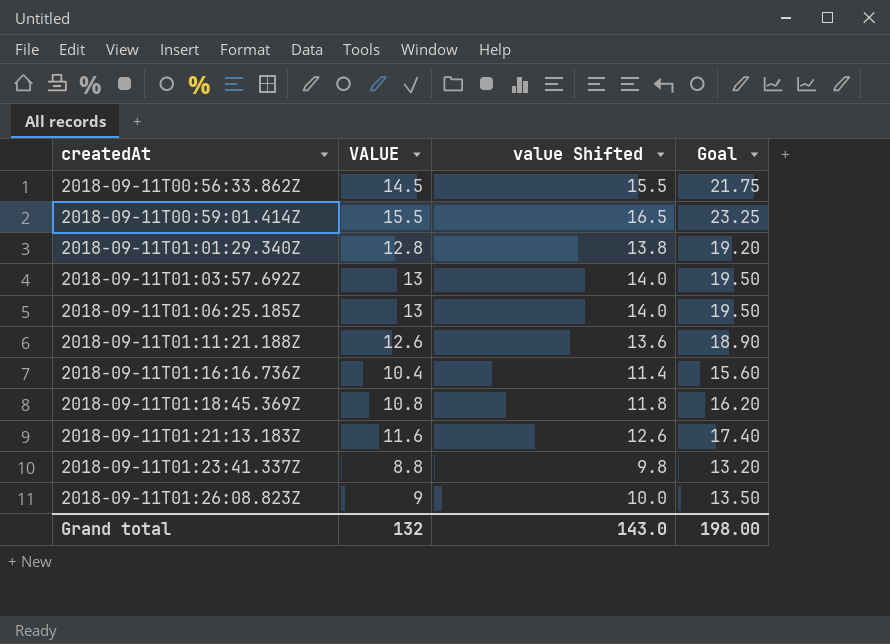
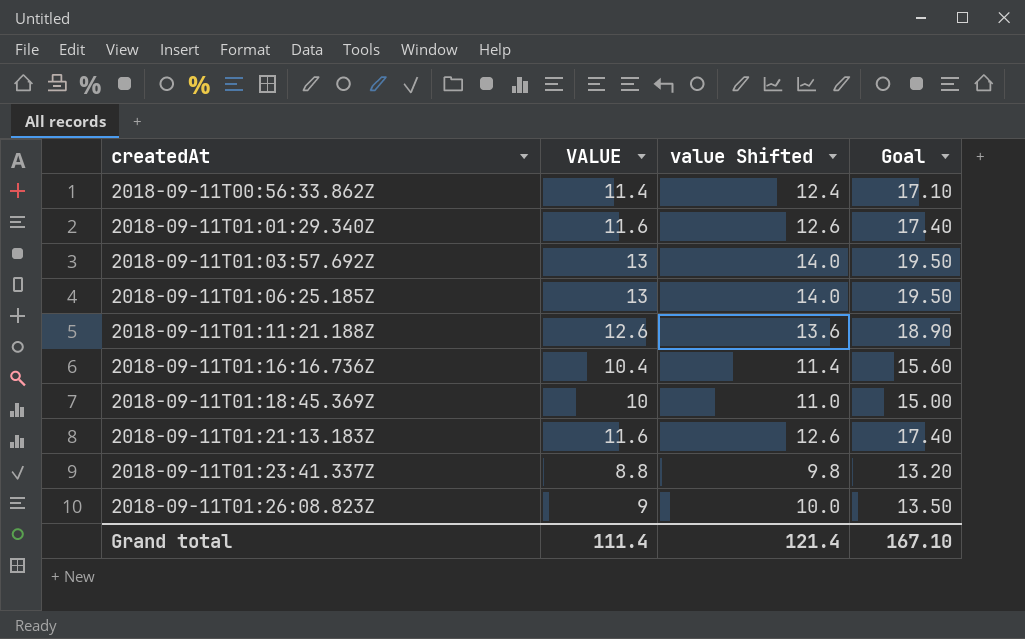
row 2018-09-11T00:59:01.414Z: 15.5 | 16.5 | 23.25 -> none
2018-09-11T00:56:33.862Z | VALUE: 14.5 -> 11.4
2018-09-11T00:56:33.862Z | value Shifted: 15.5 -> 12.4
2018-09-11T00:56:33.862Z | Goal: 21.75 -> 17.10
2018-09-11T01:01:29.340Z | VALUE: 12.8 -> 11.6
2018-09-11T01:01:29.340Z | value Shifted: 13.8 -> 12.6
2018-09-11T01:01:29.340Z | Goal: 19.20 -> 17.40
2018-09-11T01:18:45.369Z | VALUE: 10.8 -> 10
2018-09-11T01:18:45.369Z | value Shifted: 11.8 -> 11.0
2018-09-11T01:18:45.369Z | Goal: 16.20 -> 15.00
Grand total | VALUE: 132 -> 111.4
Grand total | value Shifted: 143.0 -> 121.4
Grand total | Goal: 198.00 -> 167.10

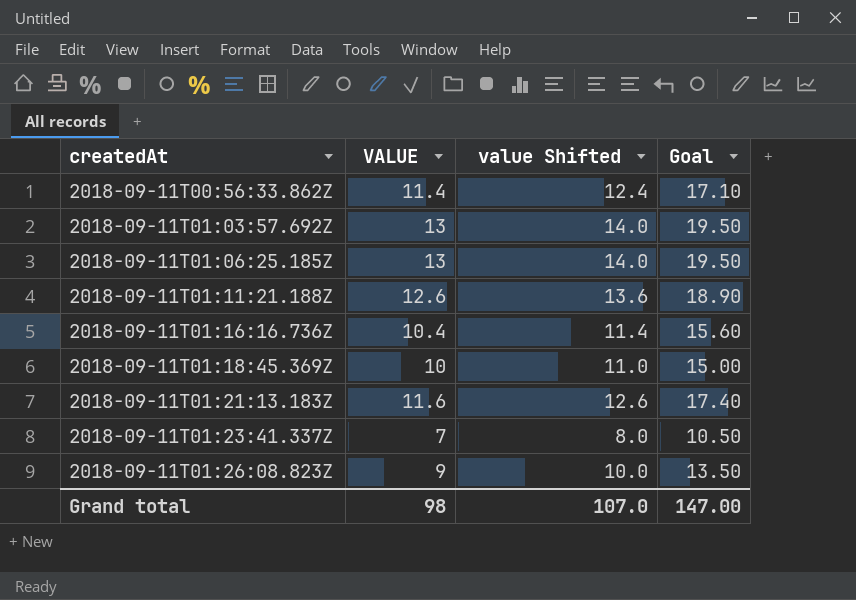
row 2018-09-11T01:01:29.340Z: 11.6 | 12.6 | 17.40 -> none
2018-09-11T01:23:41.337Z | VALUE: 8.8 -> 7
2018-09-11T01:23:41.337Z | value Shifted: 9.8 -> 8.0
2018-09-11T01:23:41.337Z | Goal: 13.20 -> 10.50
Grand total | VALUE: 111.4 -> 98
Grand total | value Shifted: 121.4 -> 107.0
Grand total | Goal: 167.10 -> 147.00

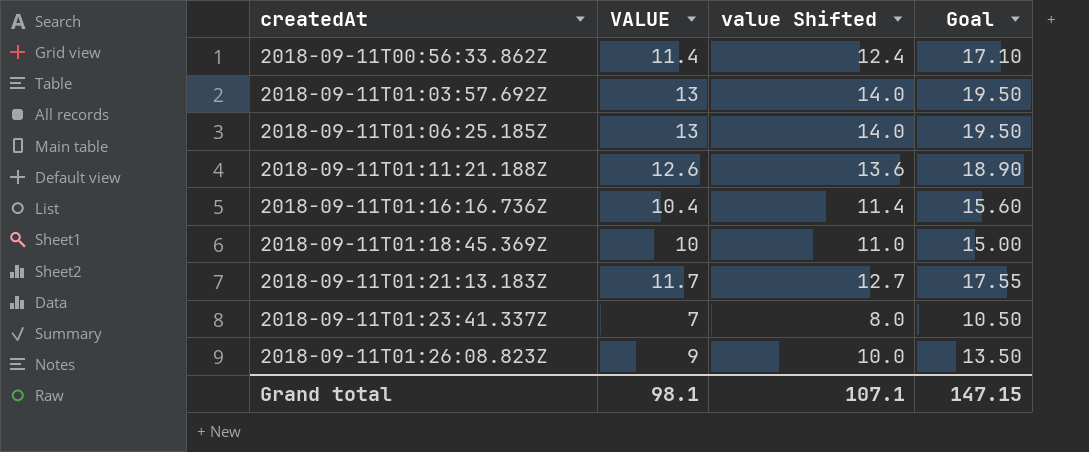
2018-09-11T01:21:13.183Z | VALUE: 11.6 -> 11.7
2018-09-11T01:21:13.183Z | value Shifted: 12.6 -> 12.7
2018-09-11T01:21:13.183Z | Goal: 17.40 -> 17.55
Grand total | VALUE: 98 -> 98.1
Grand total | value Shifted: 107.0 -> 107.1
Grand total | Goal: 147.00 -> 147.15

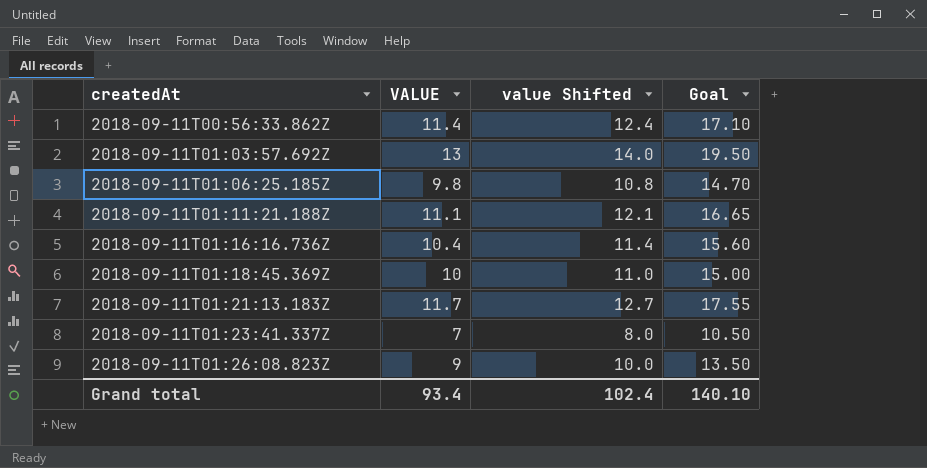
2018-09-11T01:06:25.185Z | VALUE: 13 -> 9.8
2018-09-11T01:06:25.185Z | value Shifted: 14.0 -> 10.8
2018-09-11T01:06:25.185Z | Goal: 19.50 -> 14.70
2018-09-11T01:11:21.188Z | VALUE: 12.6 -> 11.1
2018-09-11T01:11:21.188Z | value Shifted: 13.6 -> 12.1
2018-09-11T01:11:21.188Z | Goal: 18.90 -> 16.65
Grand total | VALUE: 98.1 -> 93.4
Grand total | value Shifted: 107.1 -> 102.4
Grand total | Goal: 147.15 -> 140.10

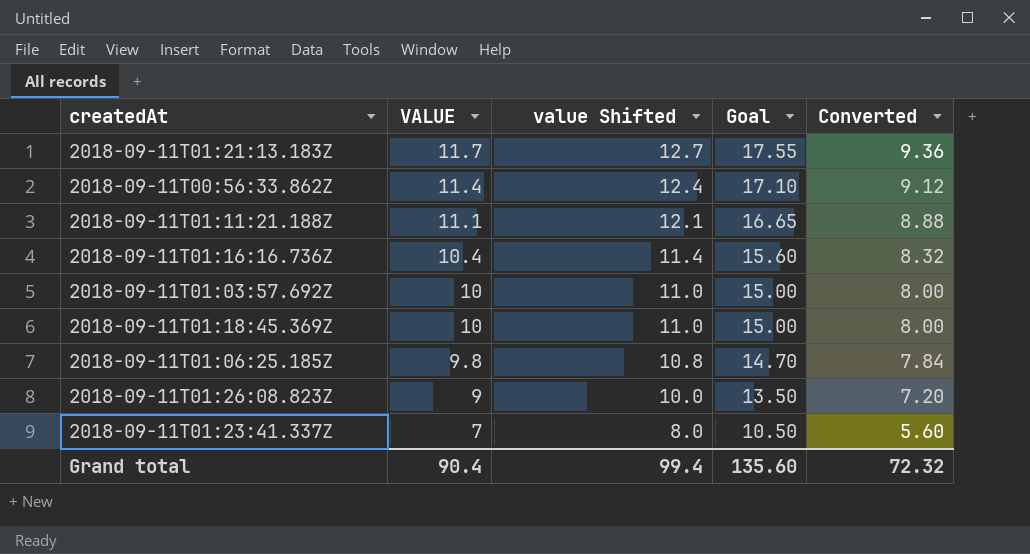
row order: createdAt ascending -> VALUE descending
column Converted | formula: none -> [VALUE] * 0.8
2018-09-11T01:03:57.692Z | VALUE: 13 -> 10
2018-09-11T01:03:57.692Z | value Shifted: 14.0 -> 11.0
2018-09-11T01:03:57.692Z | Goal: 19.50 -> 15.00
Grand total | VALUE: 93.4 -> 90.4
Grand total | value Shifted: 102.4 -> 99.4
Grand total | Goal: 140.10 -> 135.60

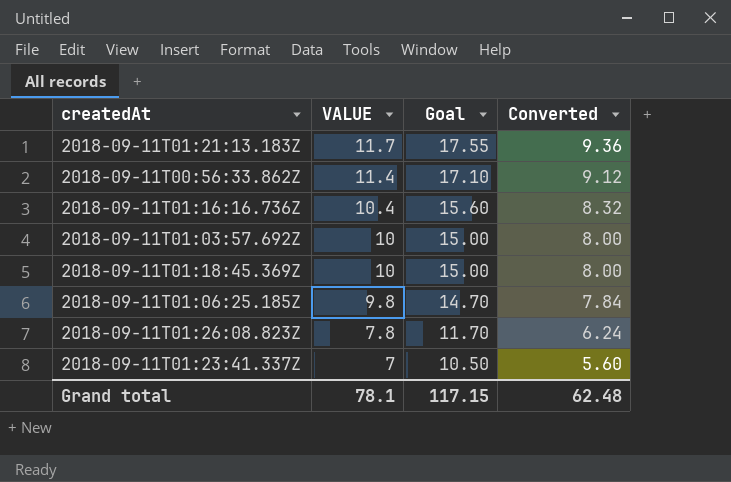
column value Shifted | formula: [VALUE] + 1 -> none
row 2018-09-11T01:11:21.188Z: 11.1 | 12.1 | 16.65 | 8.88 -> none
2018-09-11T01:26:08.823Z | VALUE: 9 -> 7.8
2018-09-11T01:26:08.823Z | Goal: 13.50 -> 11.70
2018-09-11T01:26:08.823Z | Converted: 7.20 -> 6.24
Grand total | VALUE: 90.4 -> 78.1
Grand total | Goal: 135.60 -> 117.15
Grand total | Converted: 72.32 -> 62.48

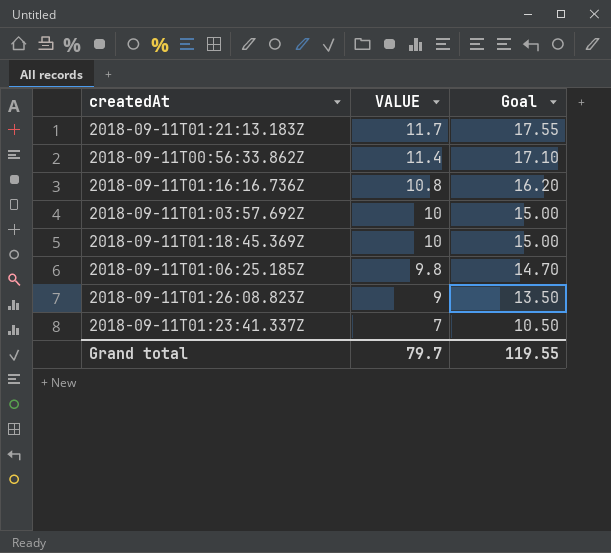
column Converted | formula: [VALUE] * 0.8 -> none
2018-09-11T01:16:16.736Z | VALUE: 10.4 -> 10.8
2018-09-11T01:16:16.736Z | Goal: 15.60 -> 16.20
2018-09-11T01:26:08.823Z | VALUE: 7.8 -> 9
2018-09-11T01:26:08.823Z | Goal: 11.70 -> 13.50
Grand total | VALUE: 78.1 -> 79.7
Grand total | Goal: 117.15 -> 119.55

